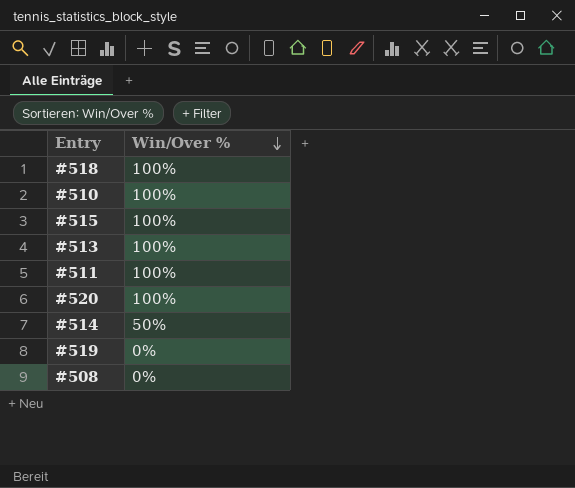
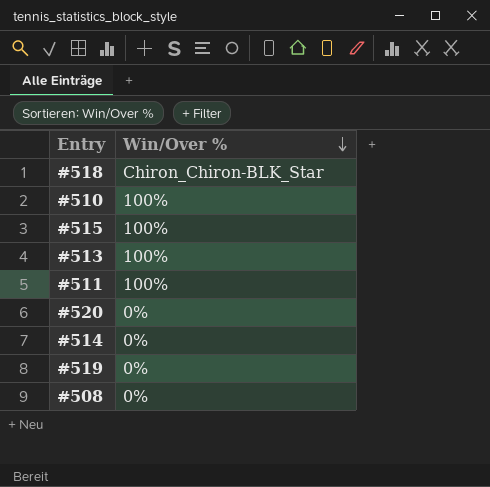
#518 | Win/Over %: 100% -> Chiron_Chiron-BLK_Star
#520 | Win/Over %: 100% -> 0%
#514 | Win/Over %: 50% -> 0%

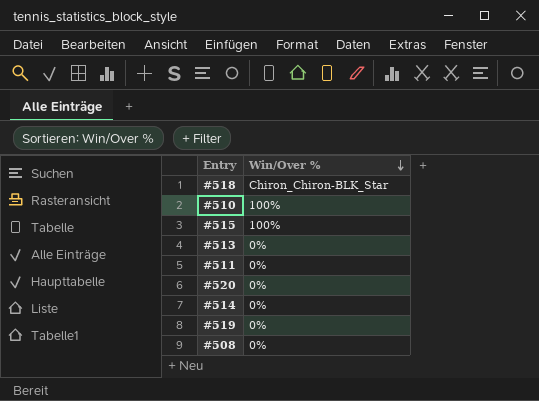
#513 | Win/Over %: 100% -> 0%
#511 | Win/Over %: 100% -> 0%

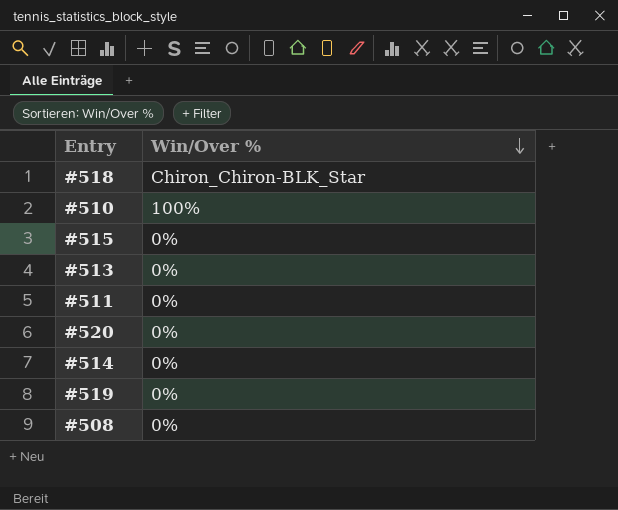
#515 | Win/Over %: 100% -> 0%

